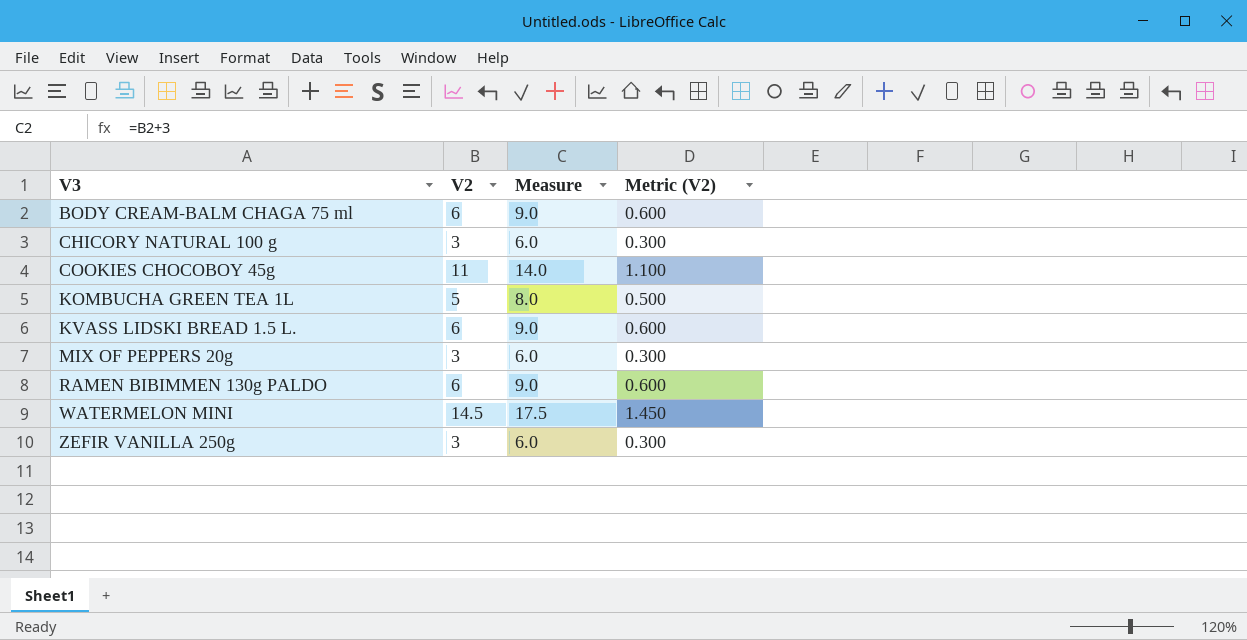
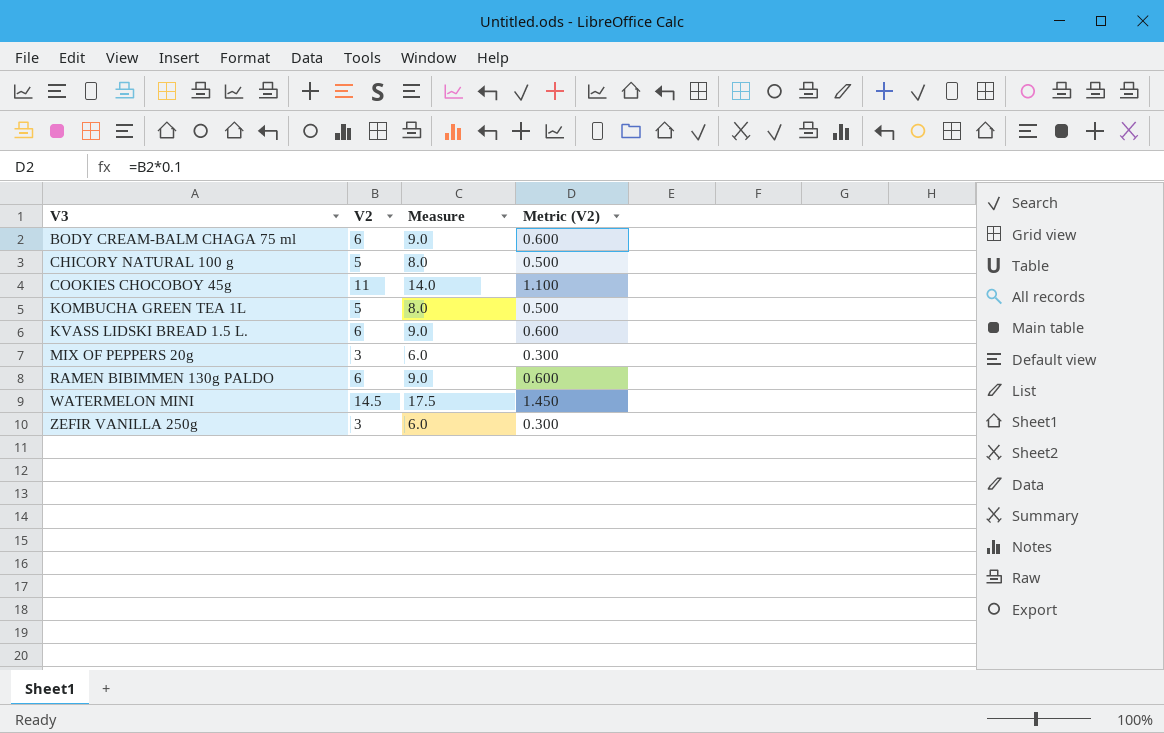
CHICORY NATURAL 100 g | V2: 3 -> 5
CHICORY NATURAL 100 g | Measure: 6.0 -> 8.0
CHICORY NATURAL 100 g | Metric (V2): 0.300 -> 0.500

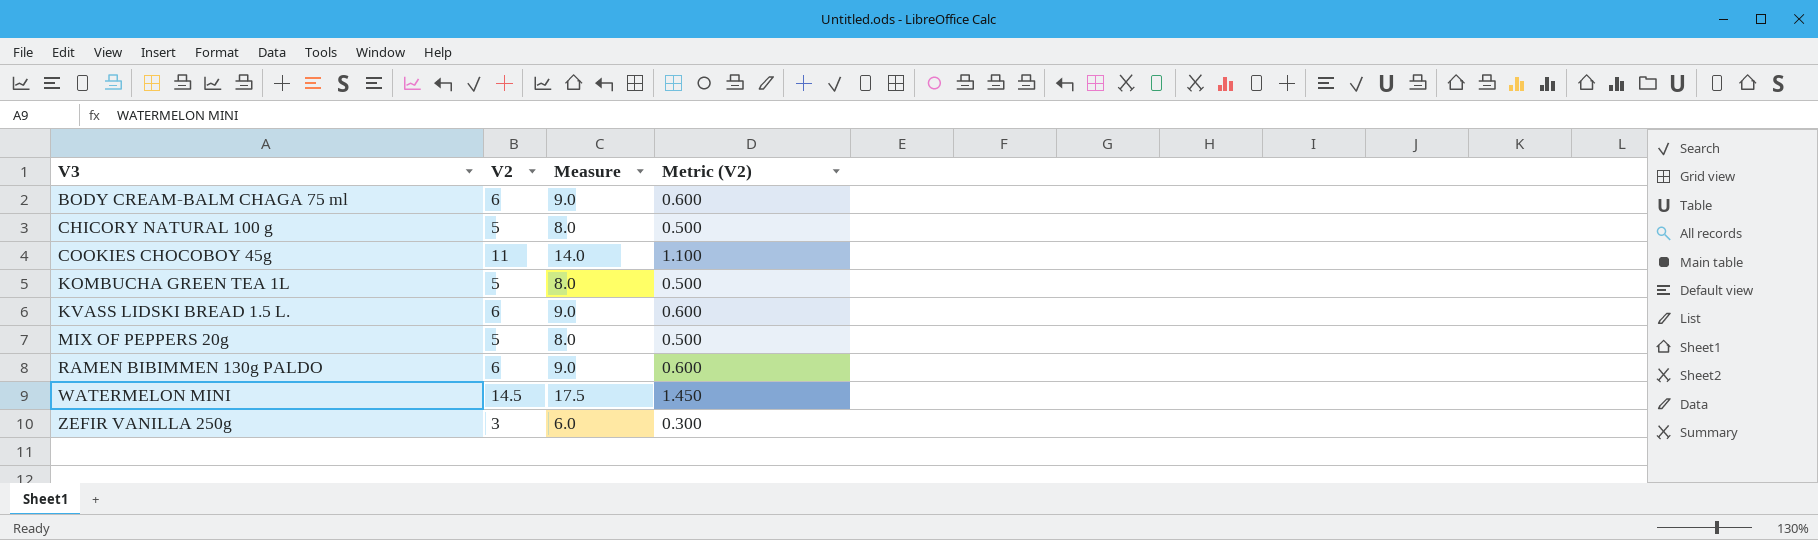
MIX OF PEPPERS 20g | V2: 3 -> 5
MIX OF PEPPERS 20g | Measure: 6.0 -> 8.0
MIX OF PEPPERS 20g | Metric (V2): 0.300 -> 0.500

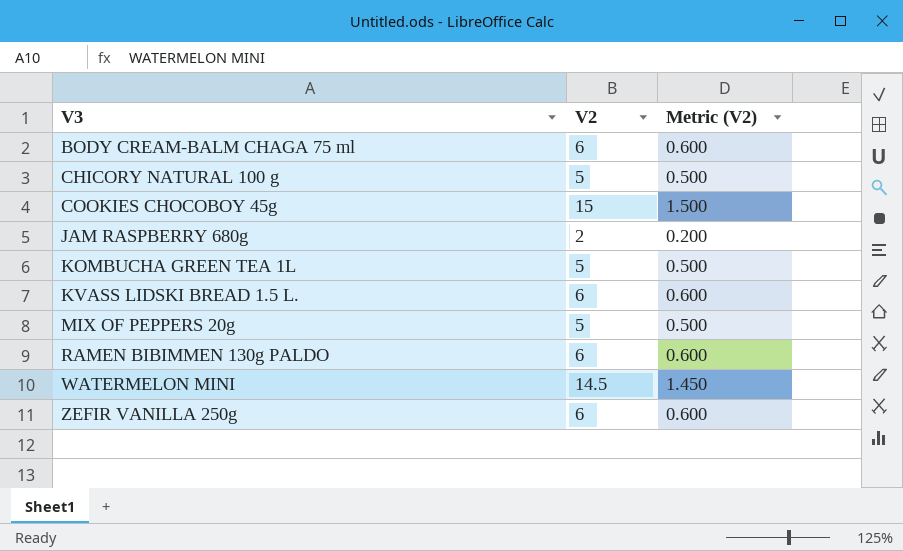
column Measure | formula: [V2] + 3 -> none
COOKIES CHOCOBOY 45g | V2: 11 -> 15
COOKIES CHOCOBOY 45g | Metric (V2): 1.100 -> 1.500
row JAM RASPBERRY 680g: none -> 2 | 0.200
ZEFIR VANILLA 250g | V2: 3 -> 6
ZEFIR VANILLA 250g | Metric (V2): 0.300 -> 0.600

